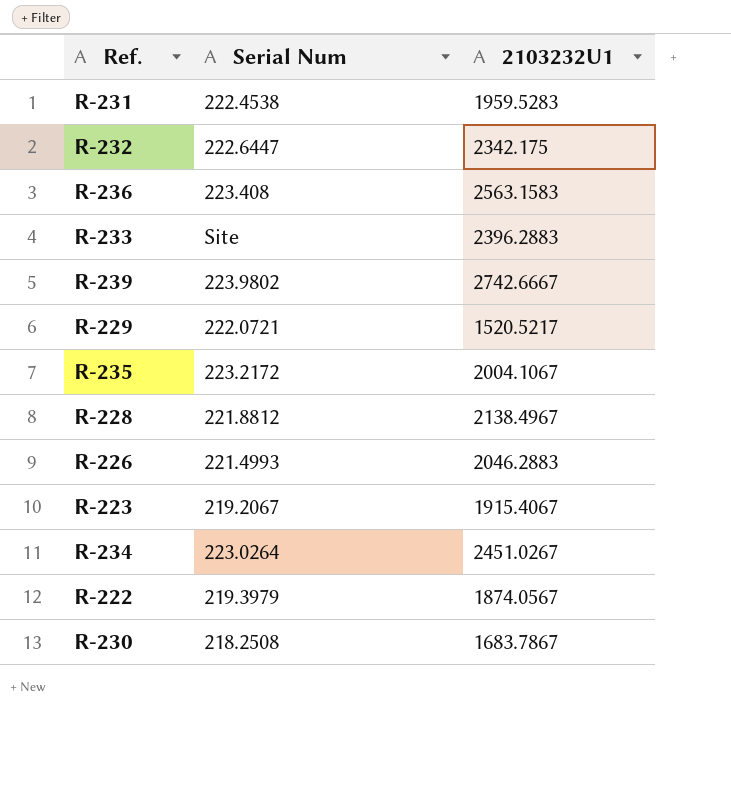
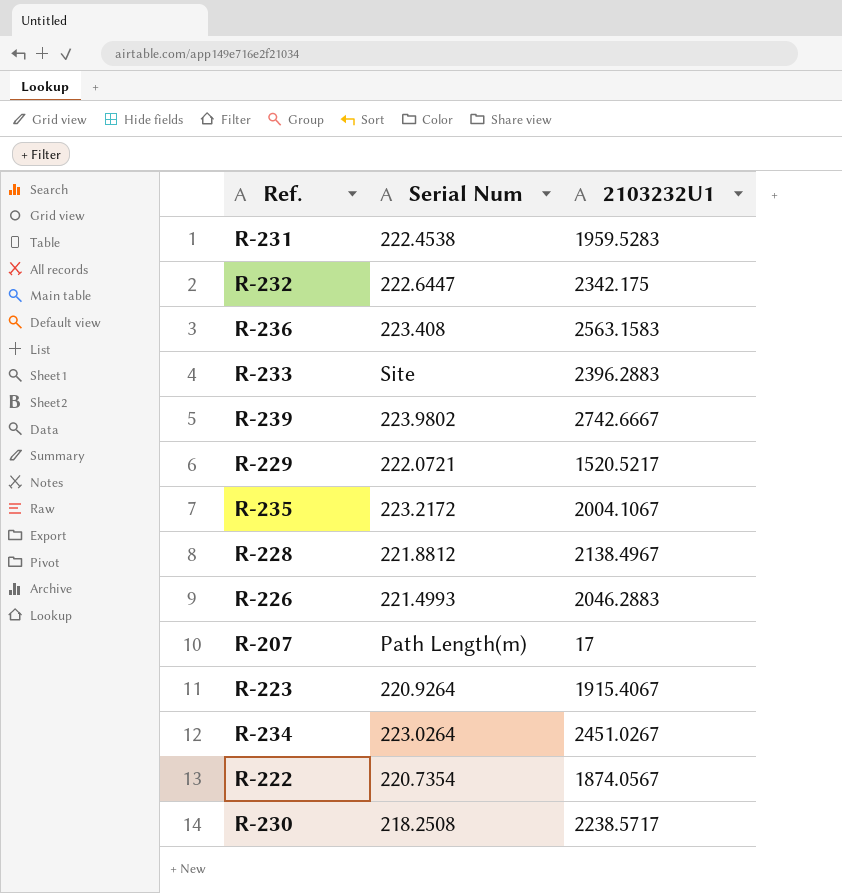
row R-207: none -> Path Length(m) | 17
R-223 | Serial Num: 219.2067 -> 220.9264
R-222 | Serial Num: 219.3979 -> 220.7354
R-230 | 2103232U1: 1683.7867 -> 2238.5717

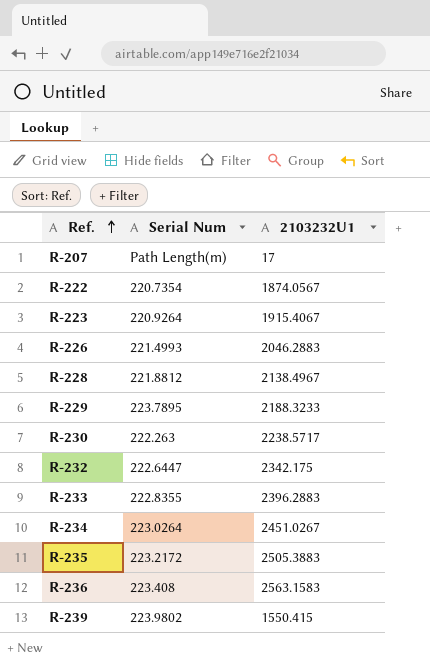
row order: none -> Ref. ascending
row R-231: 222.4538 | 1959.5283 -> none
R-229 | Serial Num: 222.0721 -> 223.7895
R-229 | 2103232U1: 1520.5217 -> 2188.3233
R-230 | Serial Num: 218.2508 -> 222.263
R-233 | Serial Num: Site -> 222.8355
R-235 | 2103232U1: 2004.1067 -> 2505.3883
R-239 | 2103232U1: 2742.6667 -> 1550.415

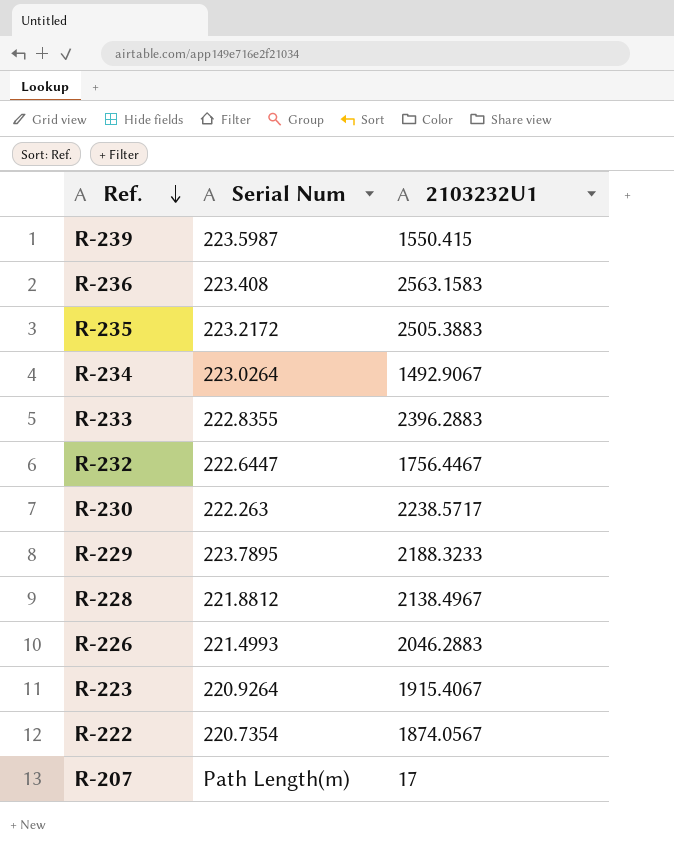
row order: Ref. ascending -> Ref. descending
R-239 | Serial Num: 223.9802 -> 223.5987
R-234 | 2103232U1: 2451.0267 -> 1492.9067
R-232 | 2103232U1: 2342.175 -> 1756.4467

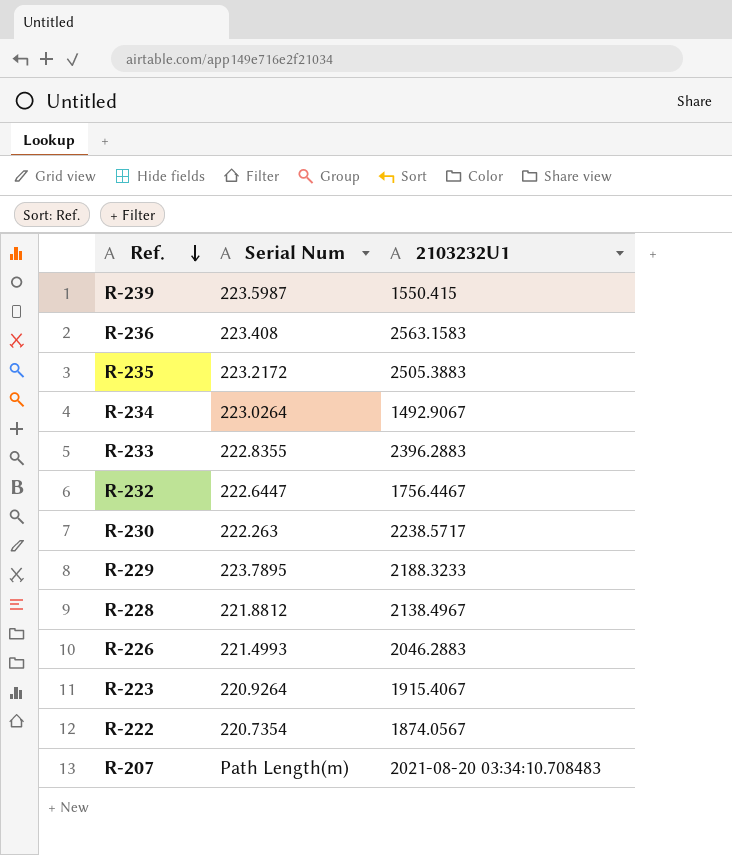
R-207 | 2103232U1: 17 -> 2021-08-20 03:34:10.708483

